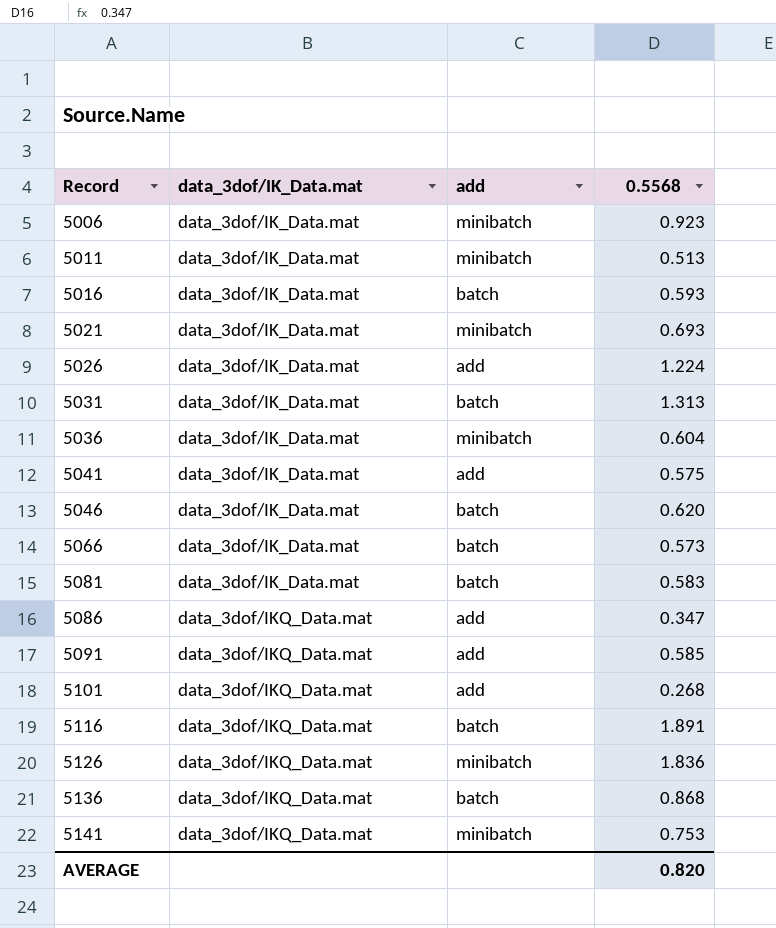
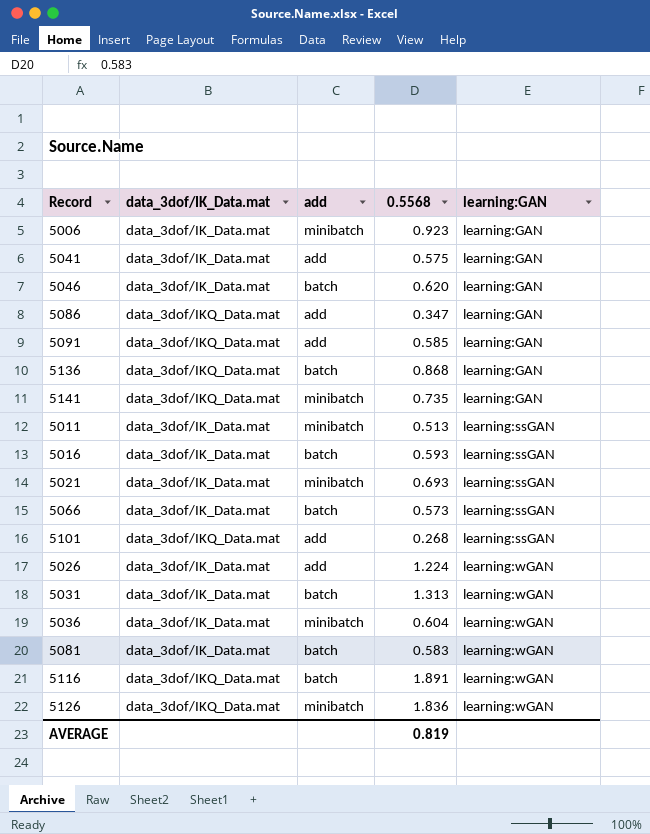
row order: Record ascending -> learning:GAN ascending
column learning:GAN | position: none -> 5
5141 | 0.5568: 0.753 -> 0.735
AVERAGE | 0.5568: 0.820 -> 0.819

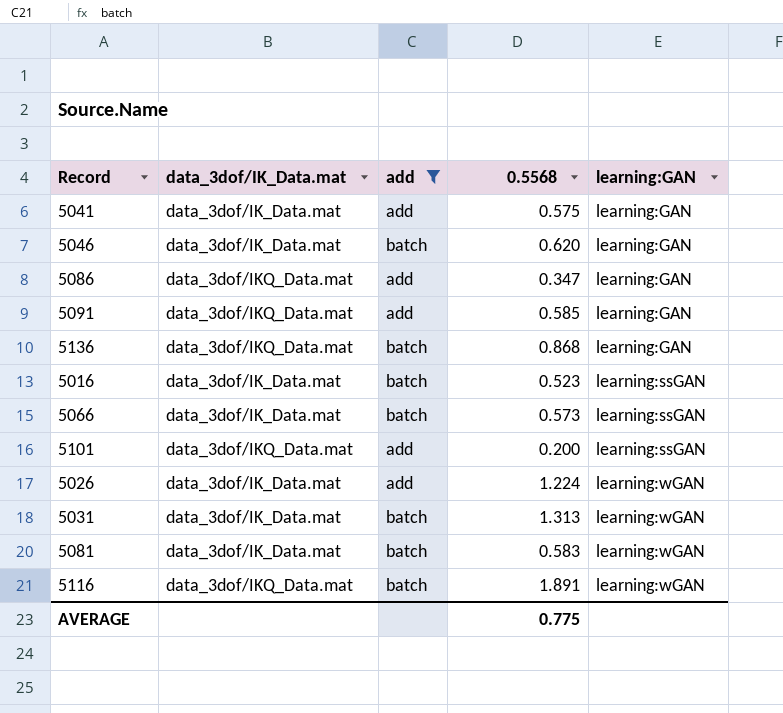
filter: none -> add != minibatch
5016 | 0.5568: 0.593 -> 0.523
5101 | 0.5568: 0.268 -> 0.200
AVERAGE | 0.5568: 0.819 -> 0.775

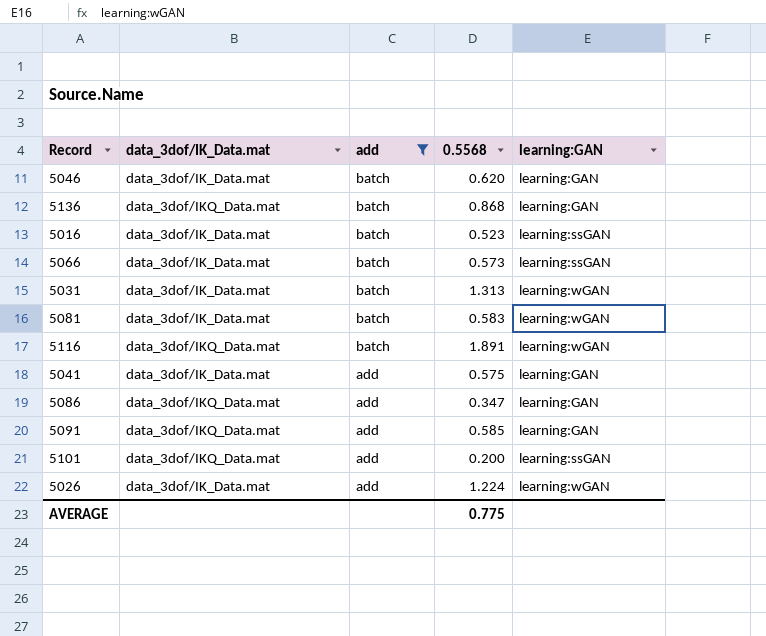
row order: learning:GAN ascending -> add descending

